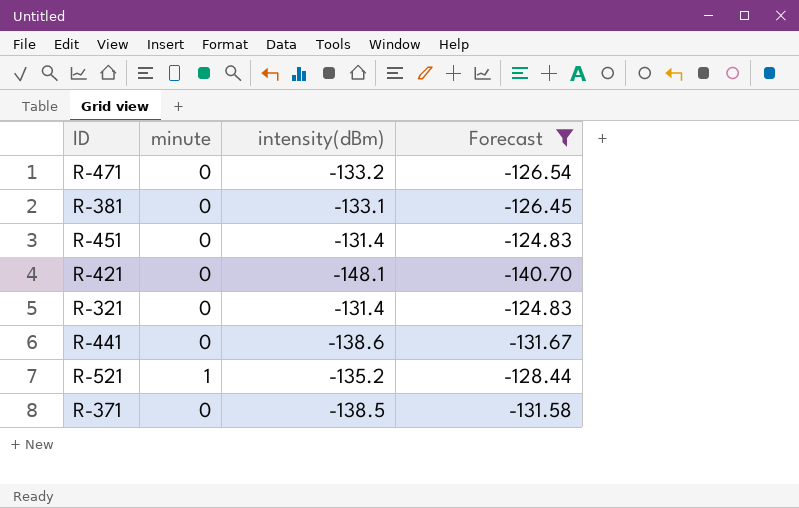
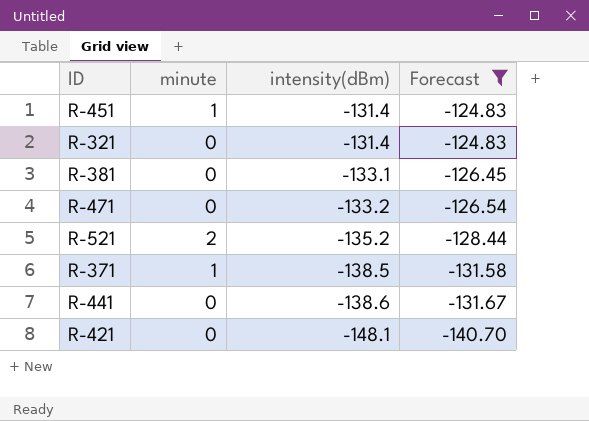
row order: none -> intensity(dBm) descending
R-451 | minute: 0 -> 1
R-521 | minute: 1 -> 2
R-371 | minute: 0 -> 1

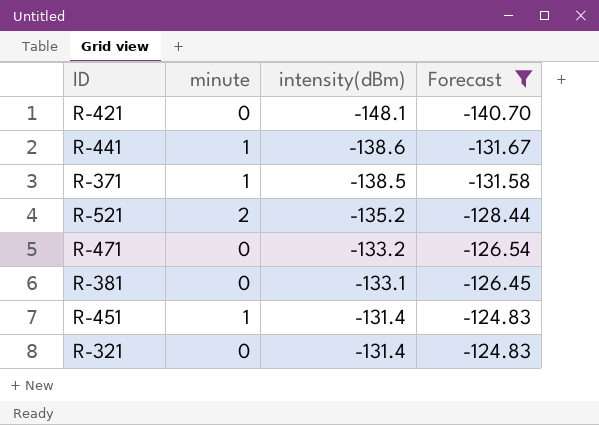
row order: intensity(dBm) descending -> intensity(dBm) ascending
R-441 | minute: 0 -> 1

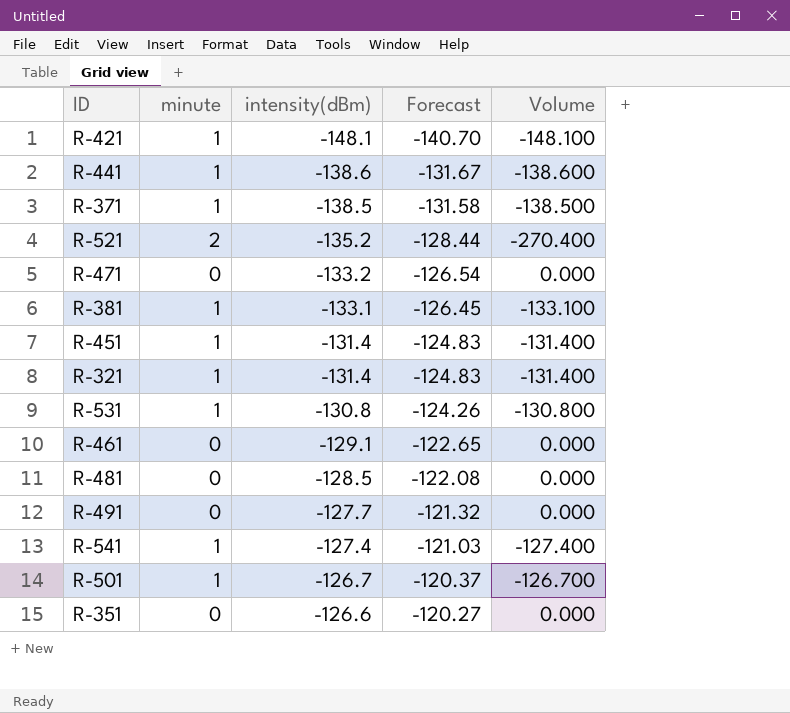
filter: Forecast <= -124.83 -> none
column Volume | formula: none -> [minute] * [intensity(dBm)]
R-421 | minute: 0 -> 1
R-381 | minute: 0 -> 1
R-321 | minute: 0 -> 1

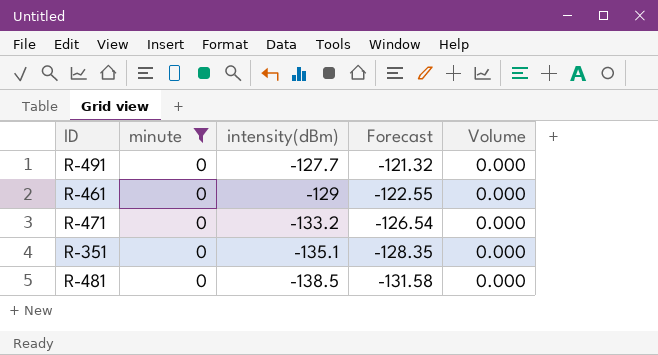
filter: none -> minute = 0
row order: intensity(dBm) ascending -> intensity(dBm) descending
R-461 | intensity(dBm): -129.1 -> -129
R-461 | Forecast: -122.65 -> -122.55
R-351 | intensity(dBm): -126.6 -> -135.1
R-351 | Forecast: -120.27 -> -128.35
R-481 | intensity(dBm): -128.5 -> -138.5
R-481 | Forecast: -122.08 -> -131.58

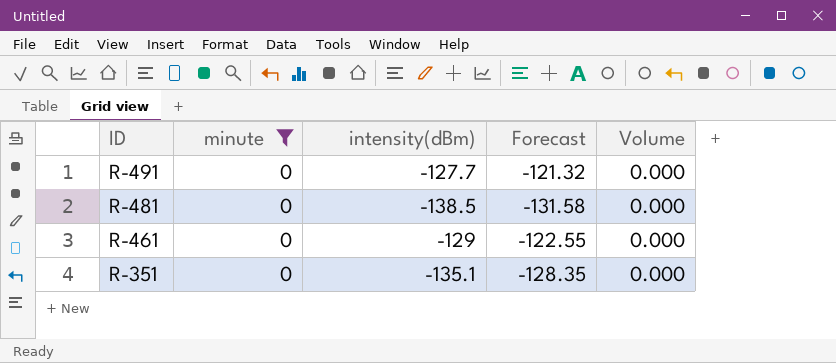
row order: intensity(dBm) descending -> ID descending
row R-471: 0 | -133.2 | -126.54 | 0.000 -> none

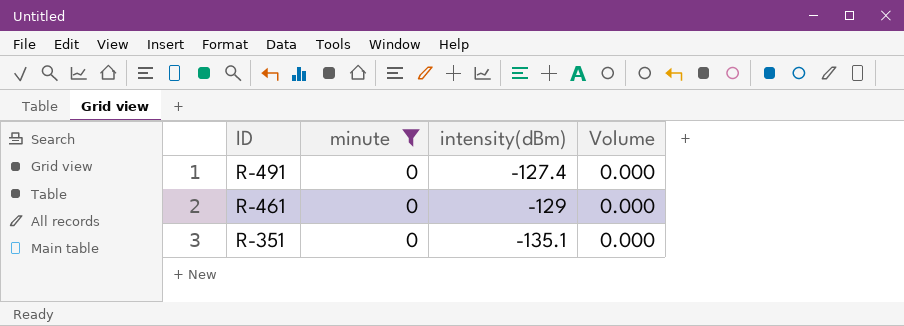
column Forecast | formula: [intensity(dBm)] * 0.95 -> none
row R-481: 0 | -138.5 | -131.58 | 0.000 -> none
R-491 | intensity(dBm): -127.7 -> -127.4

